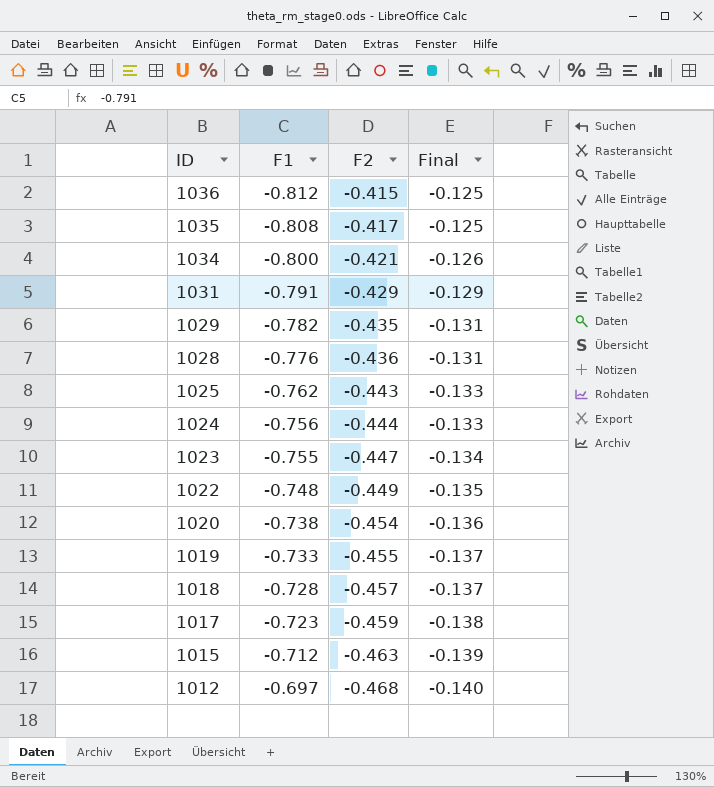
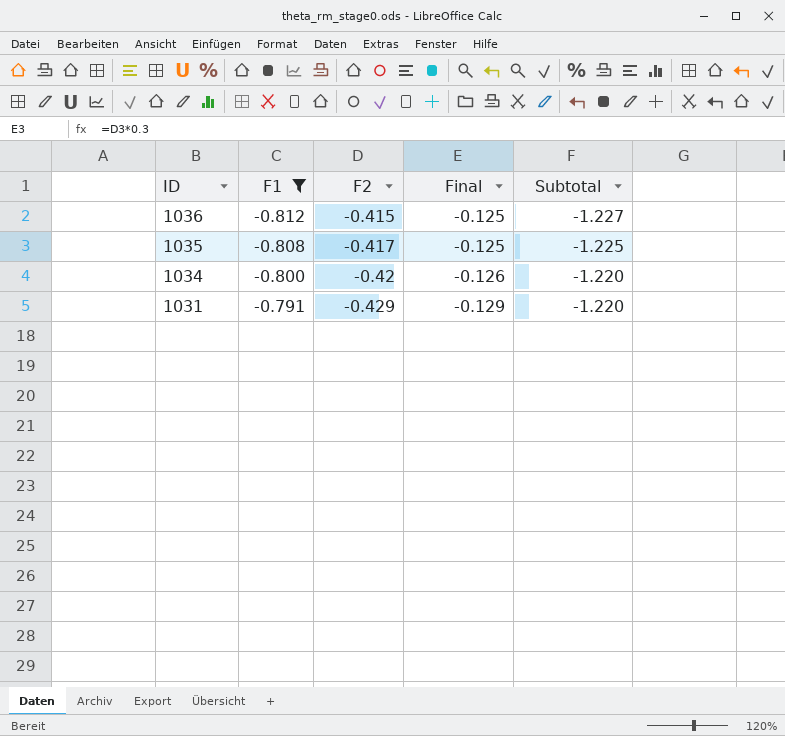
filter: none -> F1 <= -0.791
column Subtotal | formula: none -> [F1] + [F2]
1034 | F2: -0.421 -> -0.42

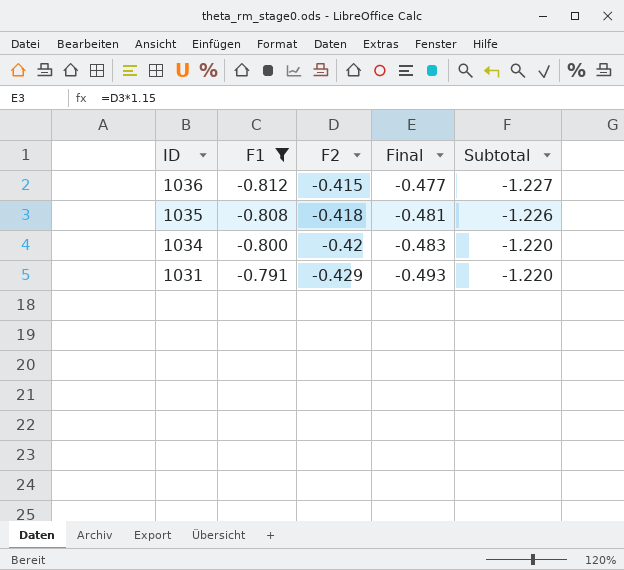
column Final | formula: [F2] * 0.3 -> [F2] * 1.15
1035 | F2: -0.417 -> -0.418
1035 | Subtotal: -1.225 -> -1.226

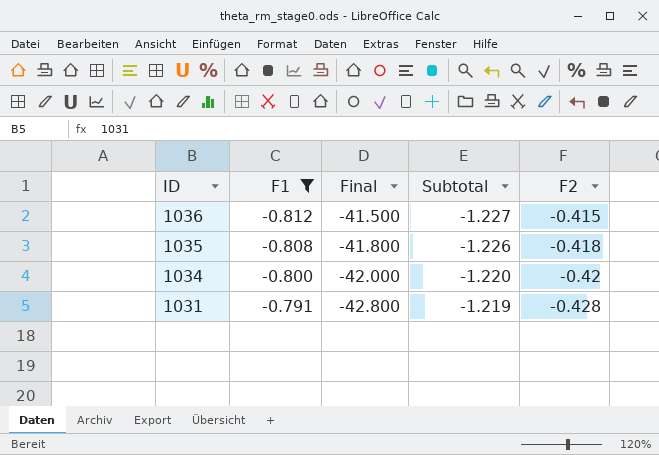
column Final | formula: [F2] * 1.15 -> [F2] * 100
column F2 | position: 3 -> 5
1031 | Subtotal: -1.220 -> -1.219
1031 | F2: -0.429 -> -0.428

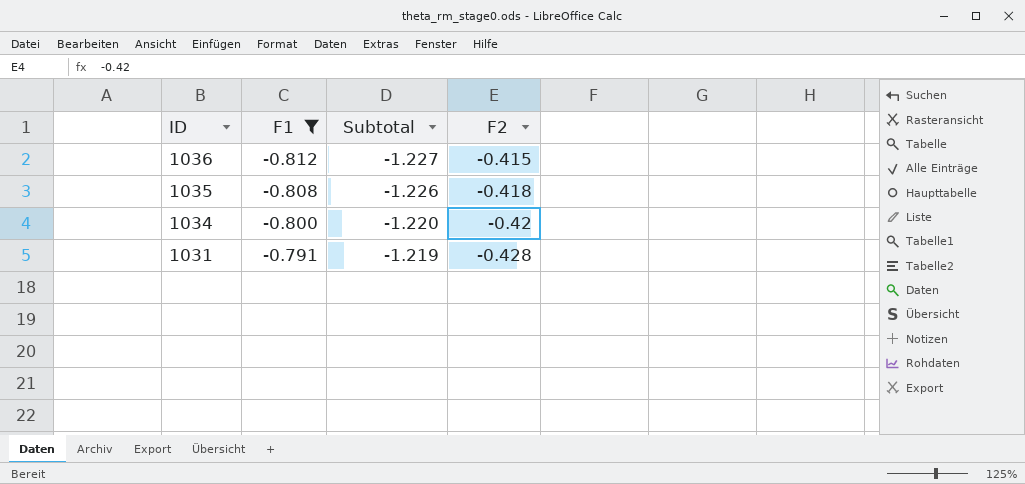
column Final | formula: [F2] * 100 -> none

